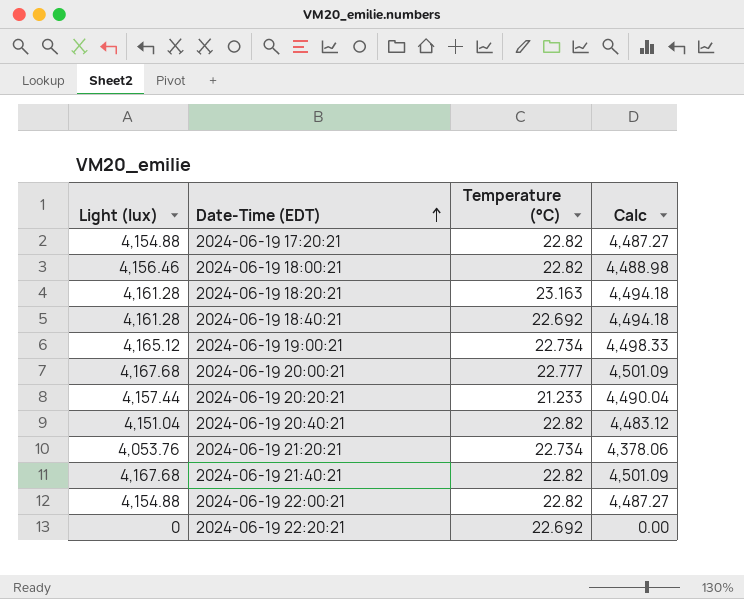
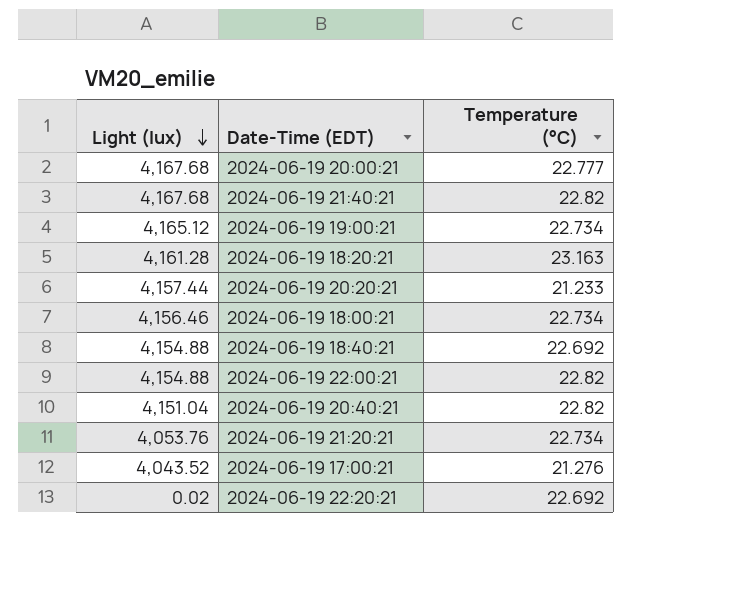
row order: Date-Time (EDT) ascending -> Light (lux) descending
column Calc | formula: [Light (lux)] * 1.08 -> none
row 2024-06-19 17:20:21: 4,154.88 | 22.82 | 4,487.27 -> none
2024-06-19 18:00:21 | Temperature (°C): 22.82 -> 22.734
2024-06-19 18:40:21 | Light (lux): 4,161.28 -> 4,154.88
row 2024-06-19 17:00:21: none -> 4,043.52 | 21.276
2024-06-19 22:20:21 | Light (lux): 0 -> 0.02

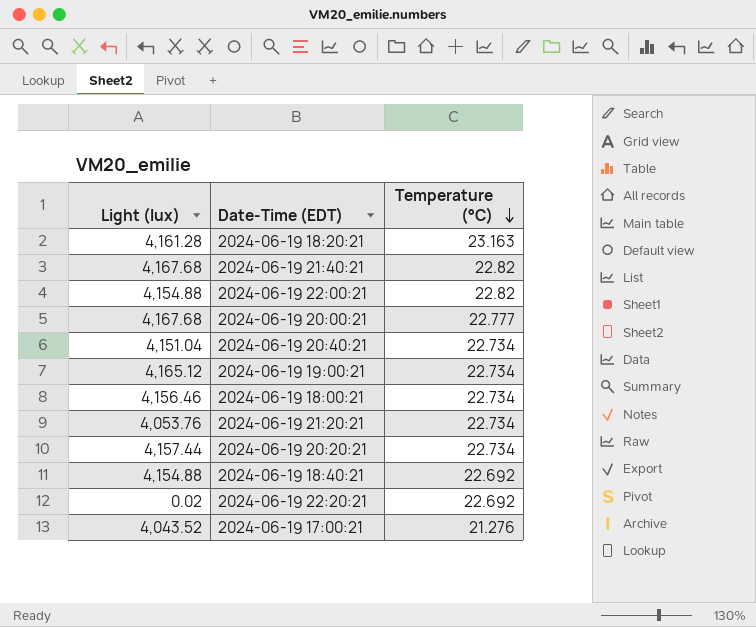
row order: Light (lux) descending -> Temperature (°C) descending
2024-06-19 20:40:21 | Temperature (°C): 22.82 -> 22.734
2024-06-19 20:20:21 | Temperature (°C): 21.233 -> 22.734

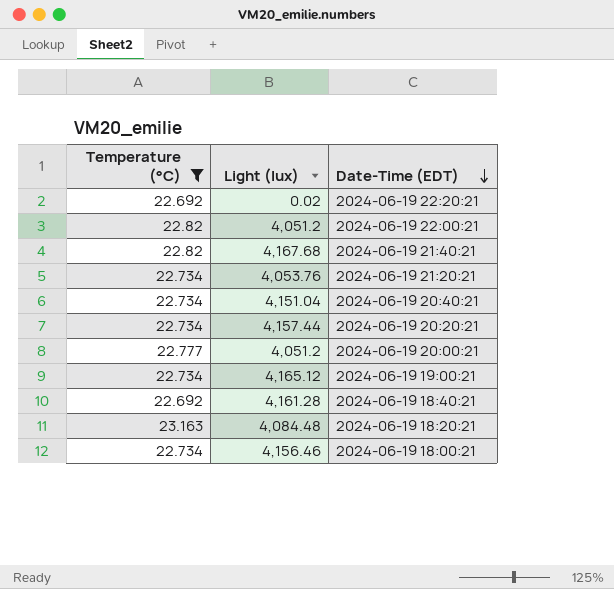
filter: none -> Temperature (°C) != 21.276
row order: Temperature (°C) descending -> Date-Time (EDT) descending
column Temperature (°C) | position: 3 -> 1
2024-06-19 22:00:21 | Light (lux): 4,154.88 -> 4,051.2
2024-06-19 20:00:21 | Light (lux): 4,167.68 -> 4,051.2
2024-06-19 18:40:21 | Light (lux): 4,154.88 -> 4,161.28
2024-06-19 18:20:21 | Light (lux): 4,161.28 -> 4,084.48

